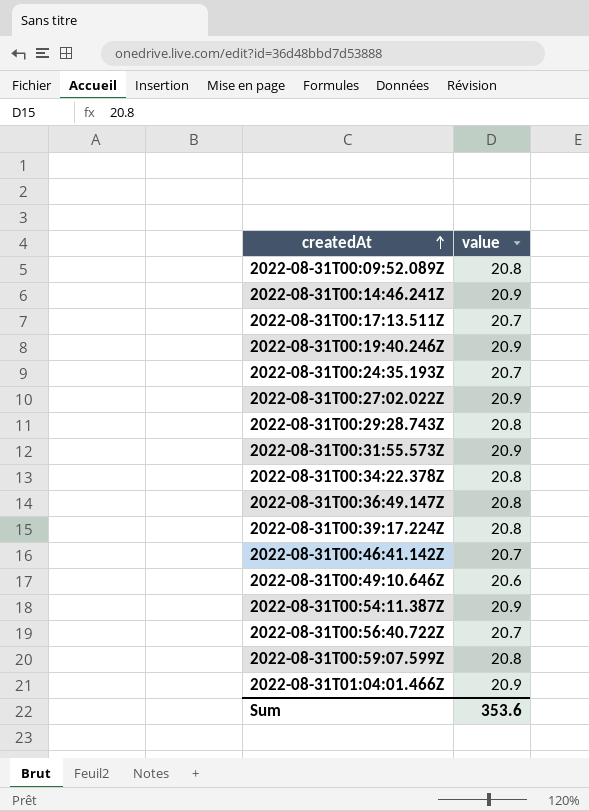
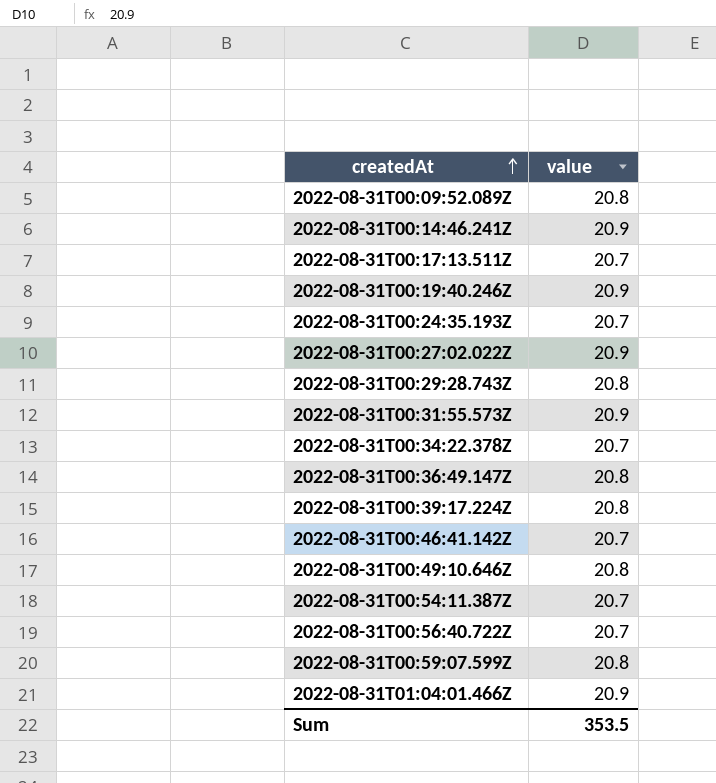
2022-08-31T00:34:22.378Z | value: 20.8 -> 20.7
2022-08-31T00:49:10.646Z | value: 20.6 -> 20.8
2022-08-31T00:54:11.387Z | value: 20.9 -> 20.7
Sum | value: 353.6 -> 353.5

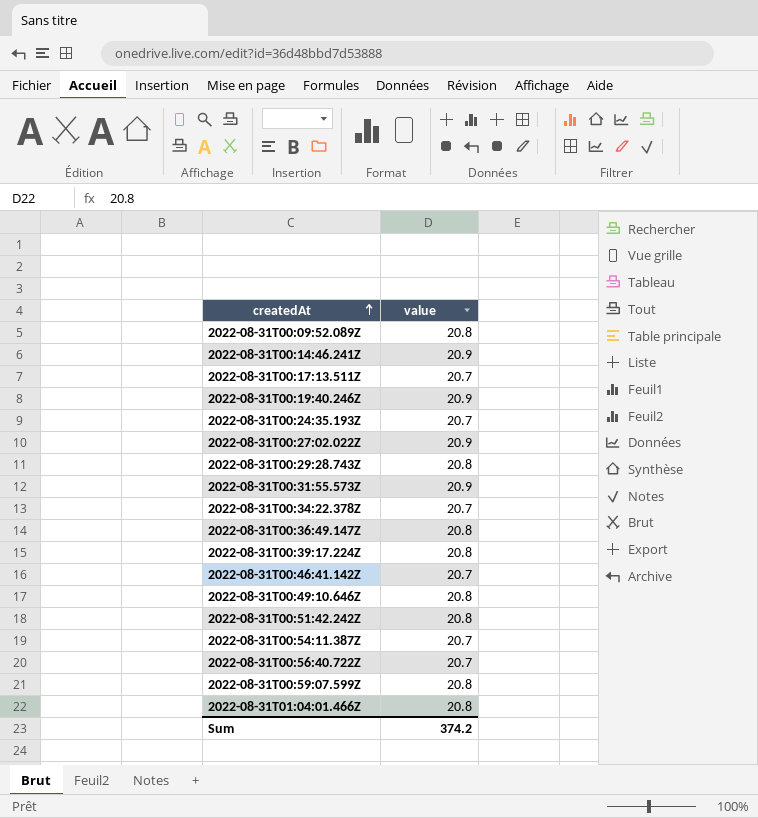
row 2022-08-31T00:51:42.242Z: none -> 20.8
2022-08-31T01:04:01.466Z | value: 20.9 -> 20.8
Sum | value: 353.5 -> 374.2

